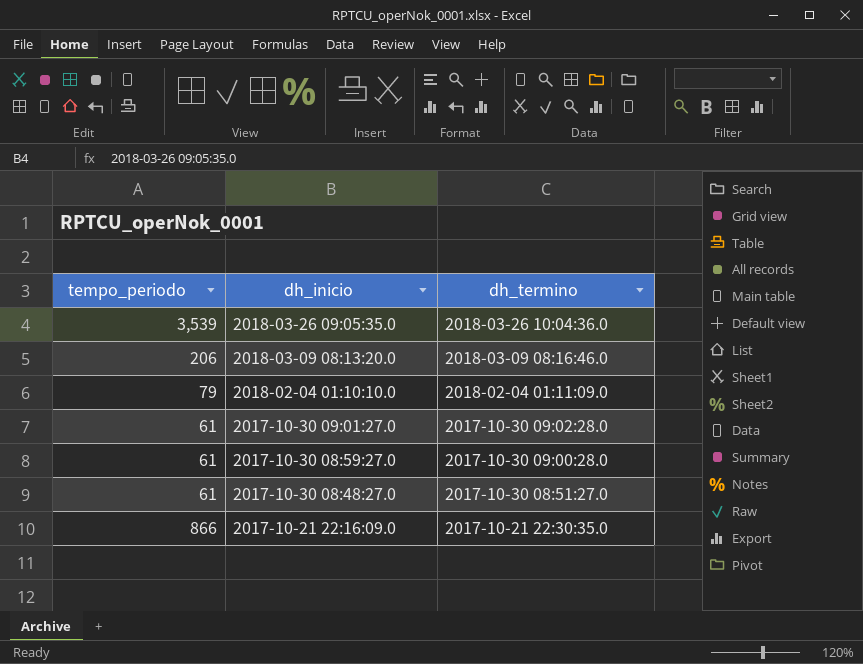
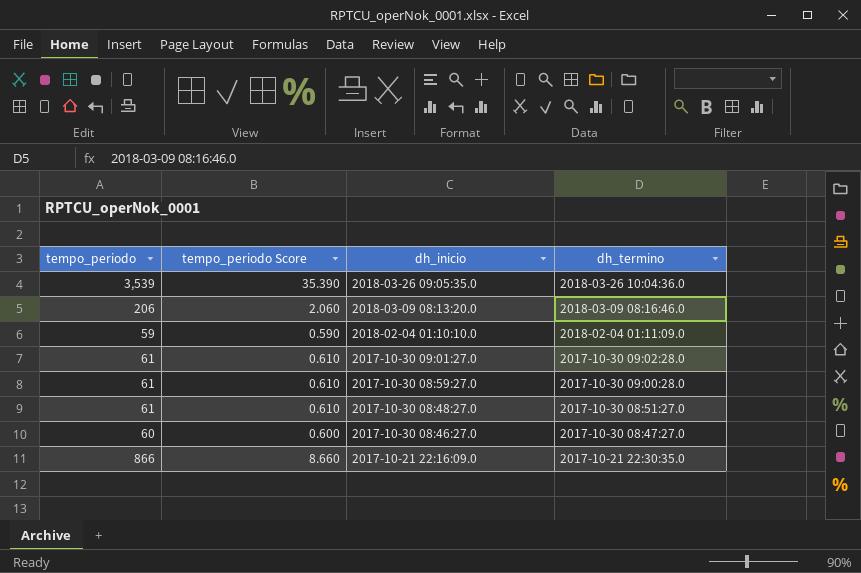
column tempo_periodo Score | formula: none -> [tempo_periodo] * 0.01
2018-02-04 01:10:10.0 | tempo_periodo: 79 -> 59
row 2017-10-30 08:46:27.0: none -> 60 | 0.600 | 2017-10-30 08:47:27.0

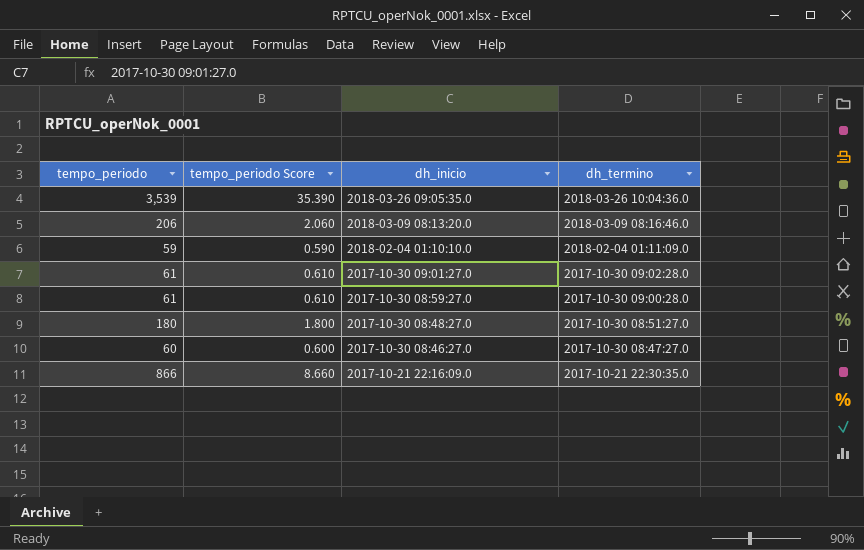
2017-10-30 08:48:27.0 | tempo_periodo: 61 -> 180
2017-10-30 08:48:27.0 | tempo_periodo Score: 0.610 -> 1.800

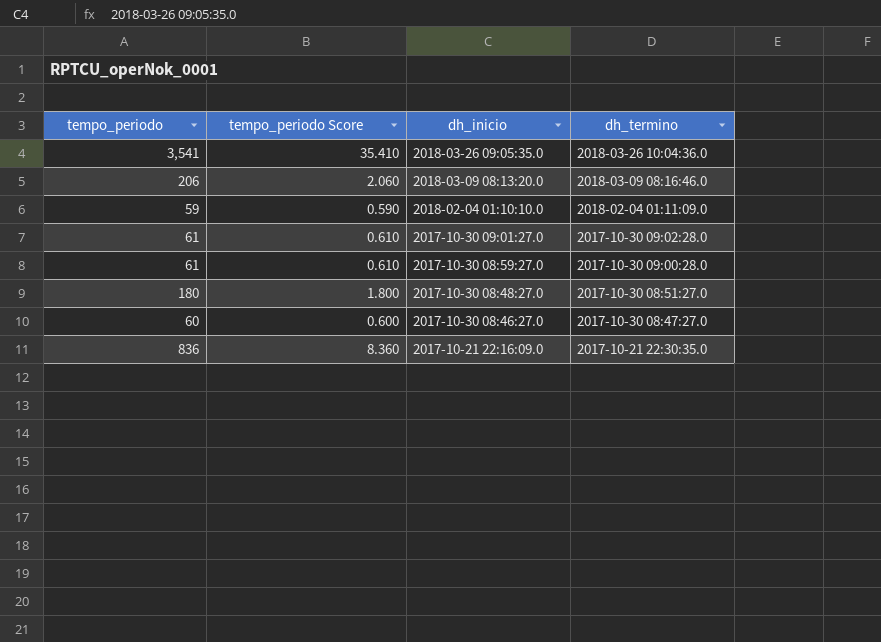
2018-03-26 09:05:35.0 | tempo_periodo: 3,539 -> 3,541
2018-03-26 09:05:35.0 | tempo_periodo Score: 35.390 -> 35.410
2017-10-21 22:16:09.0 | tempo_periodo: 866 -> 836
2017-10-21 22:16:09.0 | tempo_periodo Score: 8.660 -> 8.360

